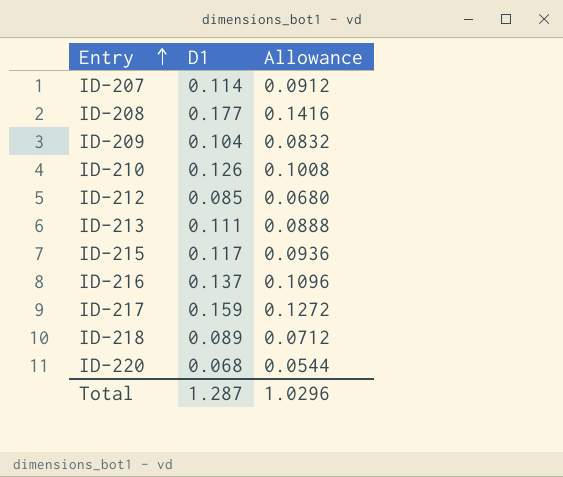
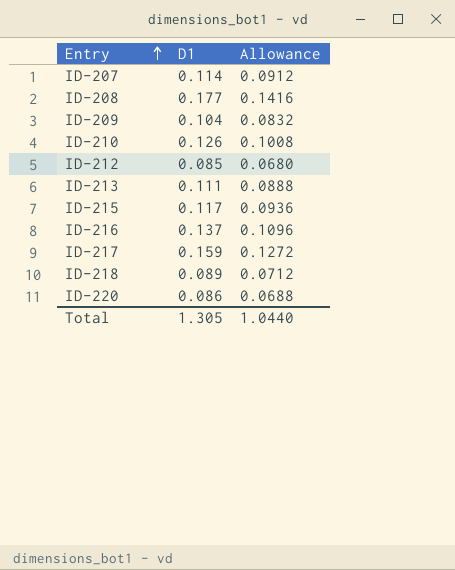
ID-220 | D1: 0.068 -> 0.086
ID-220 | Allowance: 0.0544 -> 0.0688
Total | D1: 1.287 -> 1.305
Total | Allowance: 1.0296 -> 1.0440

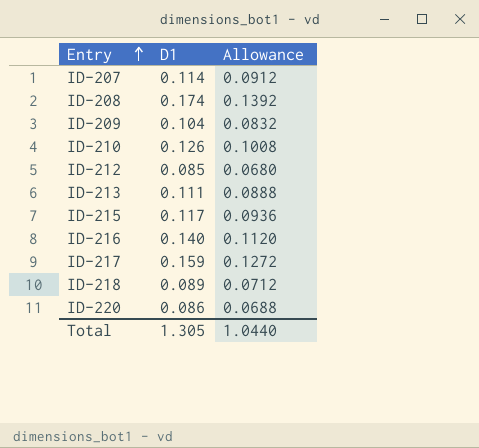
ID-208 | D1: 0.177 -> 0.174
ID-208 | Allowance: 0.1416 -> 0.1392
ID-216 | D1: 0.137 -> 0.140
ID-216 | Allowance: 0.1096 -> 0.1120

